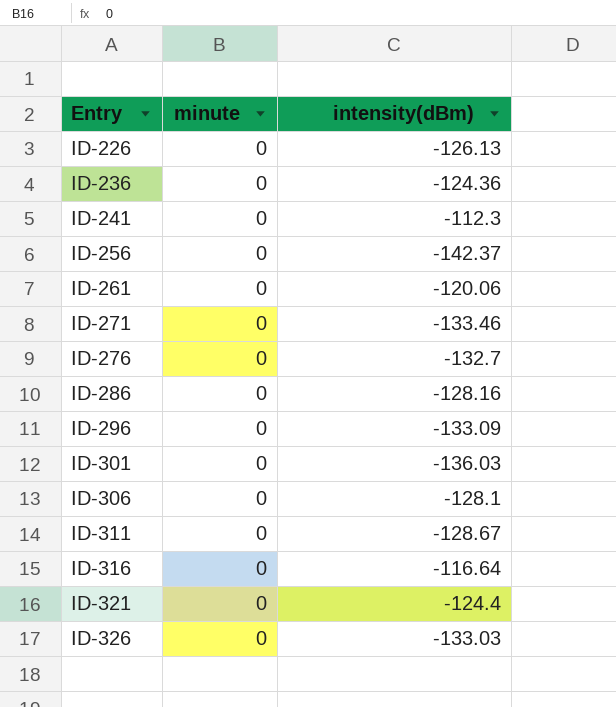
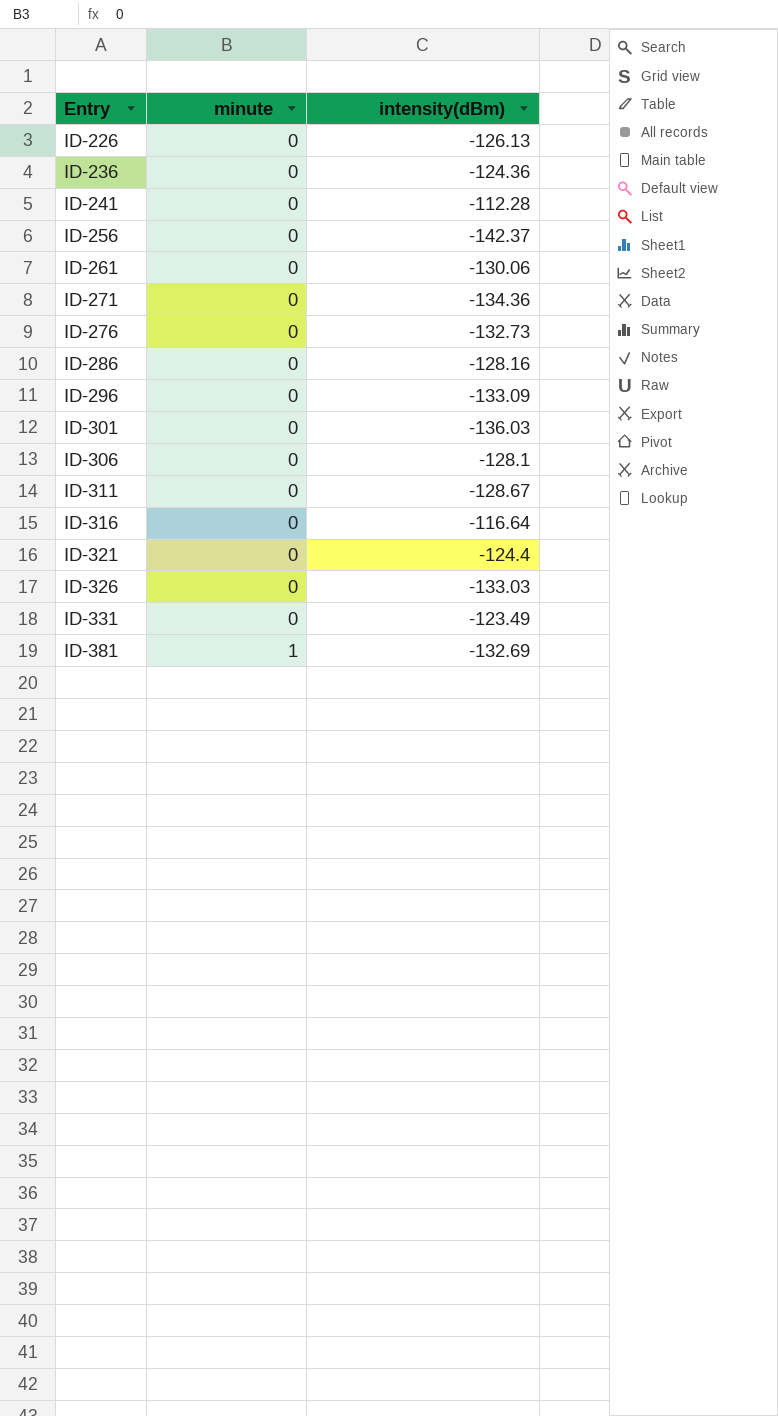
ID-241 | intensity(dBm): -112.3 -> -112.28
ID-261 | intensity(dBm): -120.06 -> -130.06
ID-271 | intensity(dBm): -133.46 -> -134.36
ID-276 | intensity(dBm): -132.7 -> -132.73
row ID-331: none -> 0 | -123.49
row ID-381: none -> 1 | -132.69

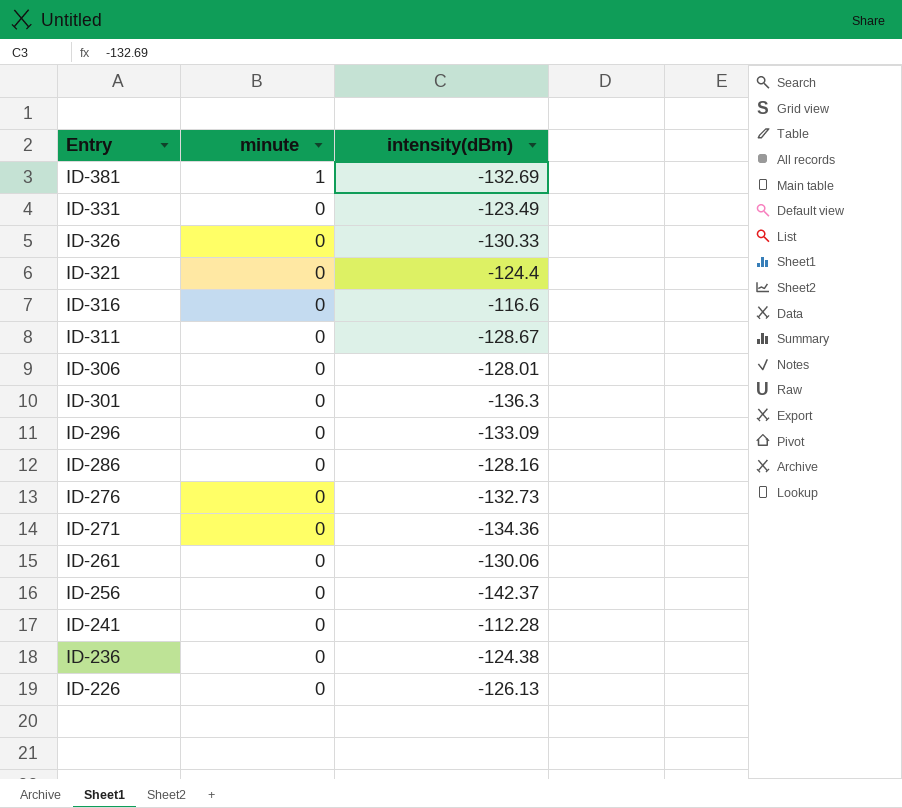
row order: Entry ascending -> Entry descending
ID-326 | intensity(dBm): -133.03 -> -130.33
ID-316 | intensity(dBm): -116.64 -> -116.6
ID-306 | intensity(dBm): -128.1 -> -128.01
ID-301 | intensity(dBm): -136.03 -> -136.3
ID-236 | intensity(dBm): -124.36 -> -124.38

